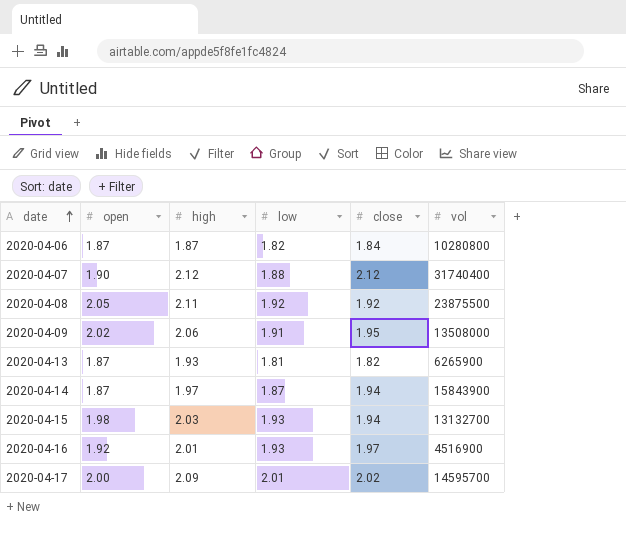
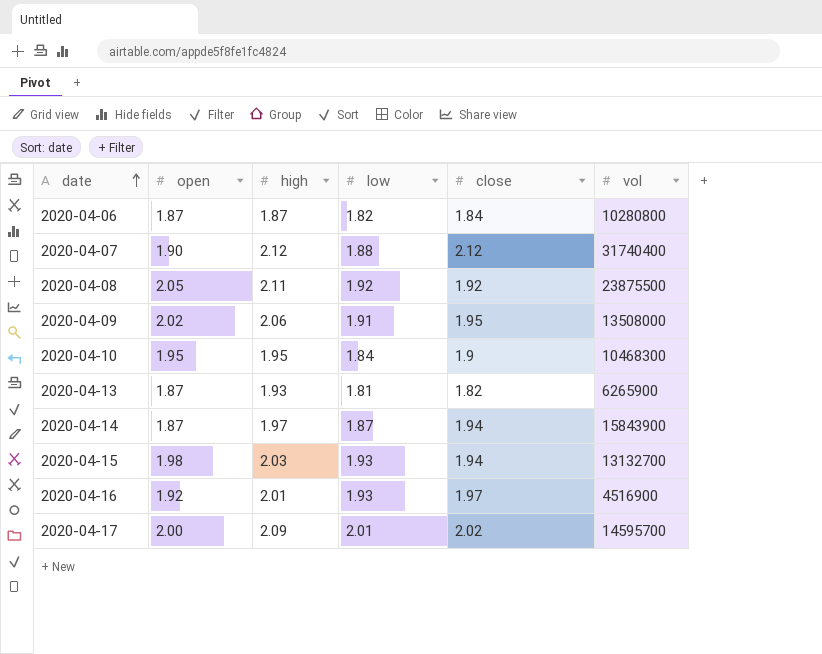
row 2020-04-10: none -> 1.95 | 1.95 | 1.84 | 1.9 | 10468300

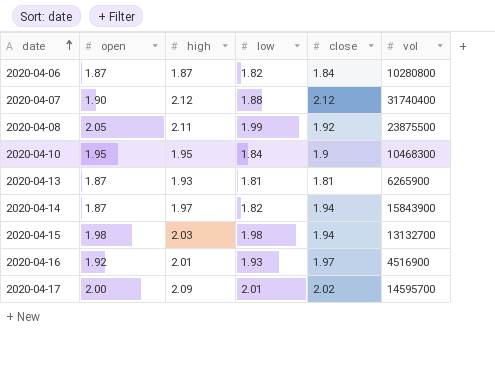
row 2020-04-09: 2.02 | 2.06 | 1.91 | 1.95 | 13508000 -> none
2020-04-08 | low: 1.92 -> 1.99
2020-04-13 | close: 1.82 -> 1.81
2020-04-14 | low: 1.87 -> 1.82
2020-04-15 | low: 1.93 -> 1.98

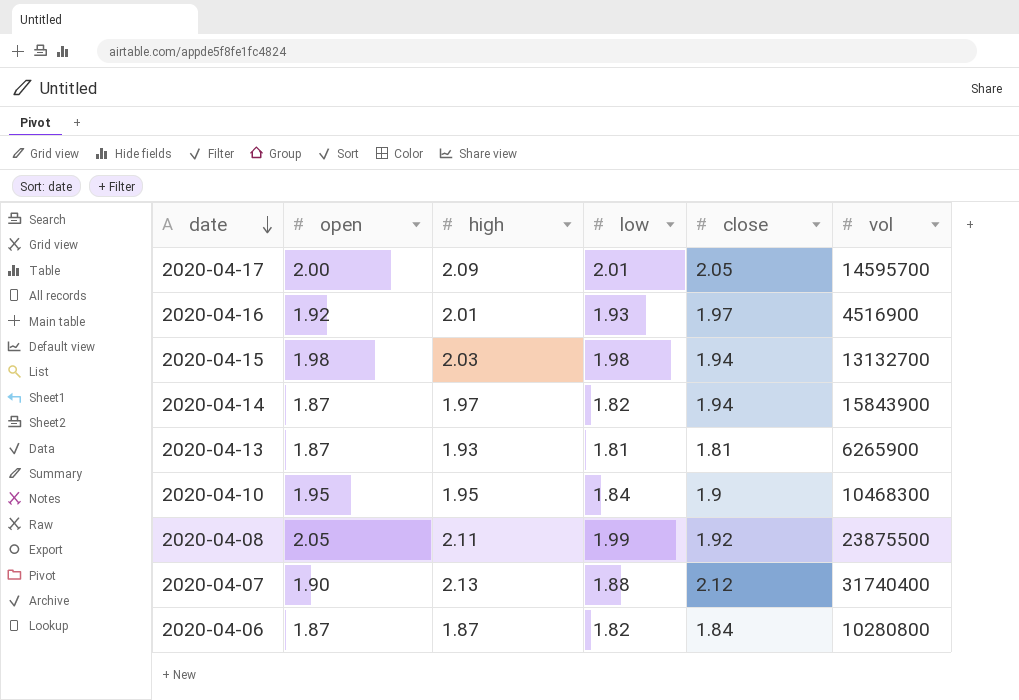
row order: date ascending -> date descending
2020-04-17 | close: 2.02 -> 2.05
2020-04-07 | high: 2.12 -> 2.13

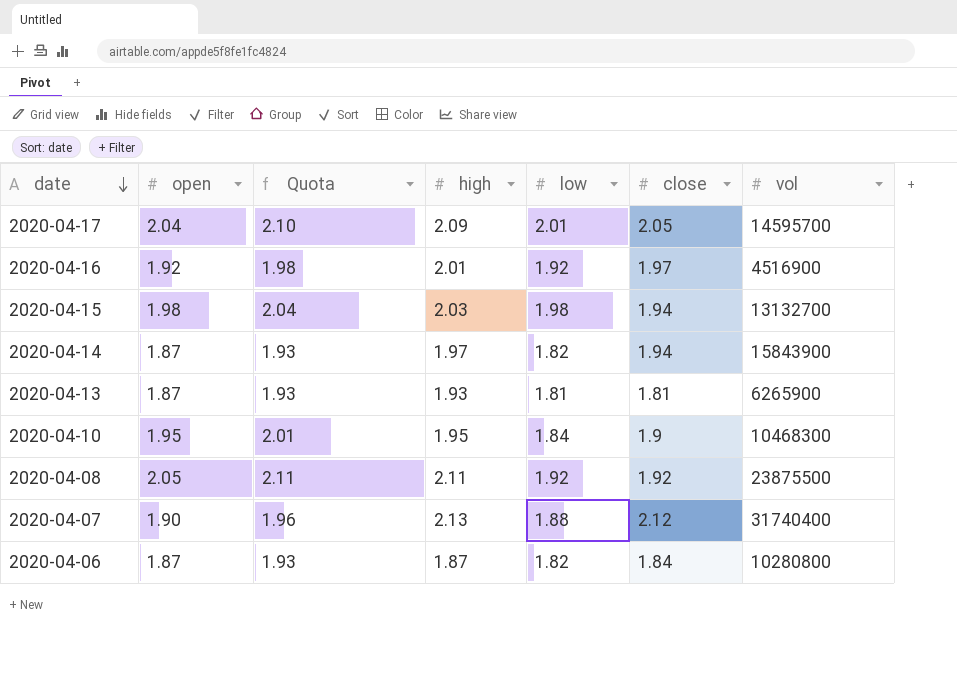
column Quota | formula: none -> [open] * 1.03
2020-04-17 | open: 2.00 -> 2.04
2020-04-16 | low: 1.93 -> 1.92
2020-04-08 | low: 1.99 -> 1.92

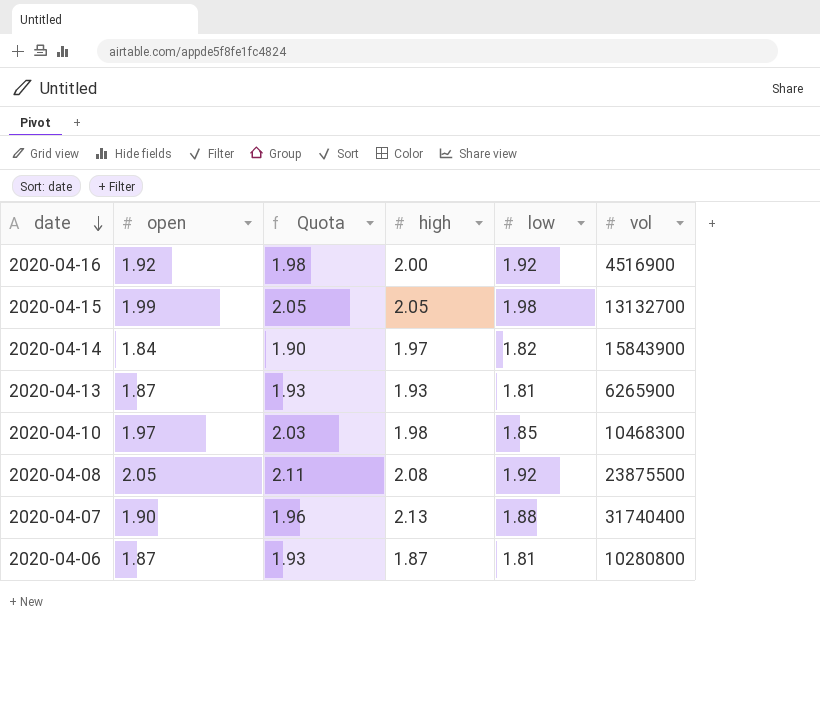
column close | position: 6 -> none
row 2020-04-17: 2.04 | 2.10 | 2.09 | 2.01 | 2.05 | 14595700 -> none
2020-04-16 | high: 2.01 -> 2.00
2020-04-15 | open: 1.98 -> 1.99
2020-04-15 | Quota: 2.04 -> 2.05
2020-04-15 | high: 2.03 -> 2.05
2020-04-14 | open: 1.87 -> 1.84
2020-04-14 | Quota: 1.93 -> 1.90
2020-04-10 | open: 1.95 -> 1.97
2020-04-10 | Quota: 2.01 -> 2.03
2020-04-10 | high: 1.95 -> 1.98
2020-04-10 | low: 1.84 -> 1.85
2020-04-08 | high: 2.11 -> 2.08
2020-04-06 | low: 1.82 -> 1.81

